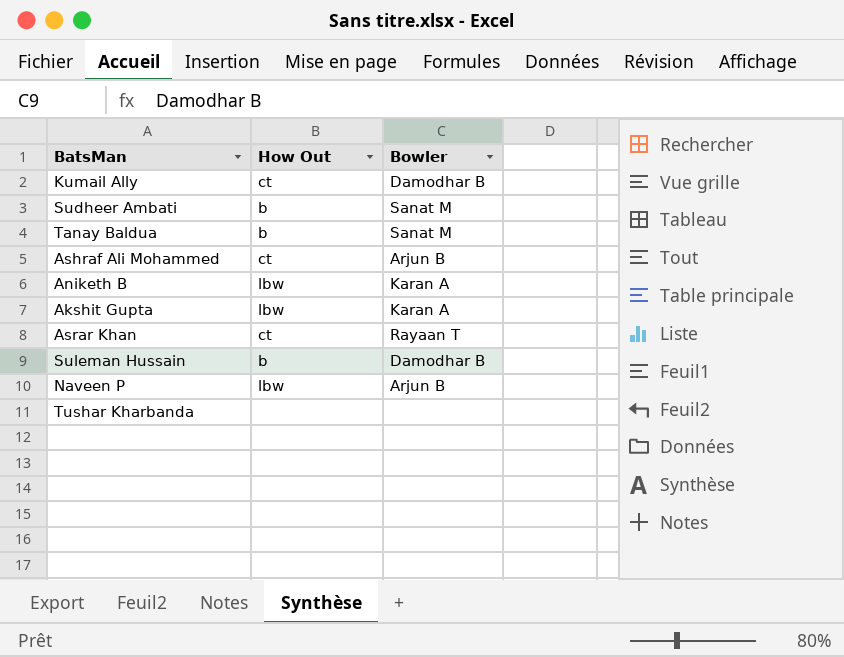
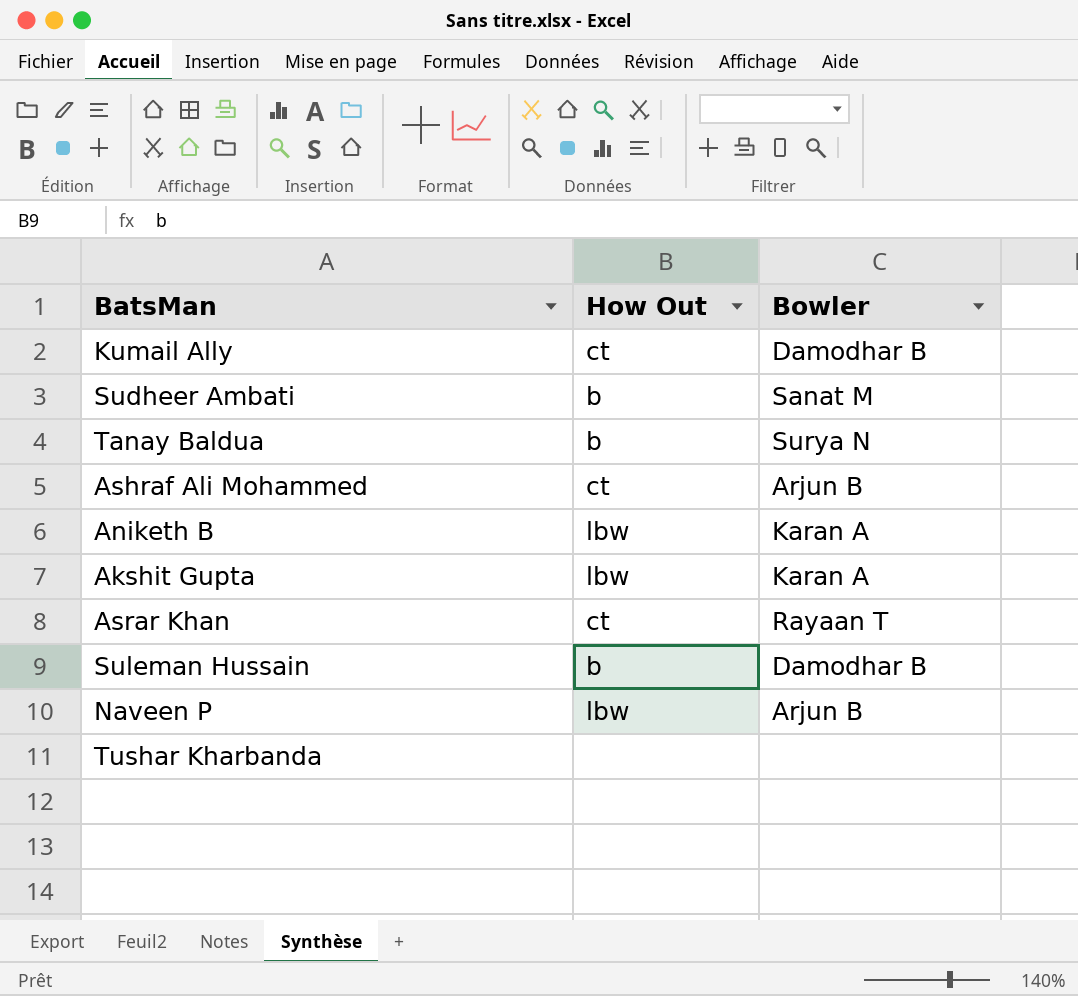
Tanay Baldua | Bowler: Sanat M -> Surya N

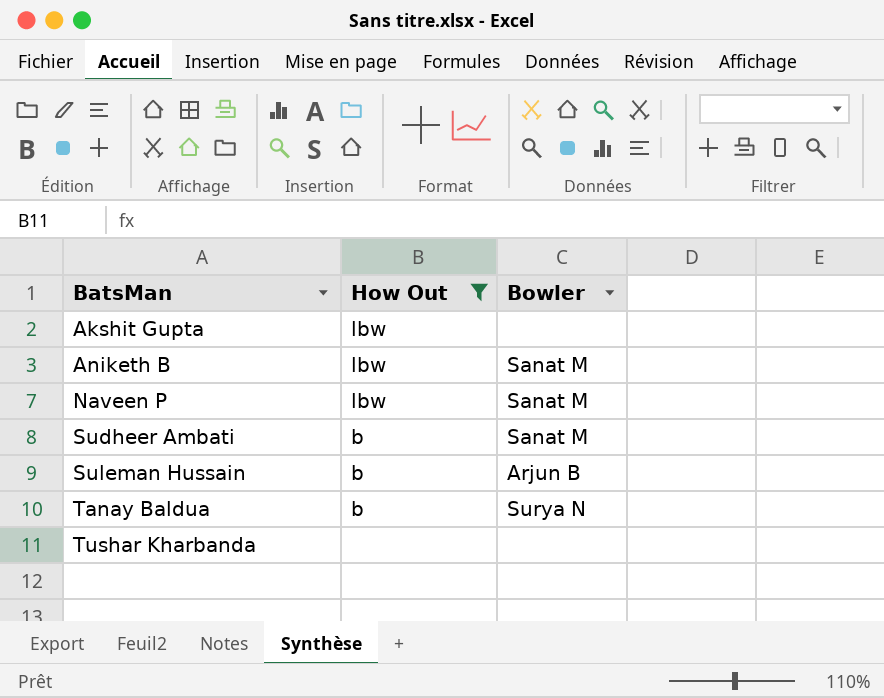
filter: none -> How Out != ct
row order: none -> BatsMan ascending
Akshit Gupta | Bowler: Karan A -> none
Aniketh B | Bowler: Karan A -> Sanat M
Naveen P | Bowler: Arjun B -> Sanat M
Suleman Hussain | Bowler: Damodhar B -> Arjun B

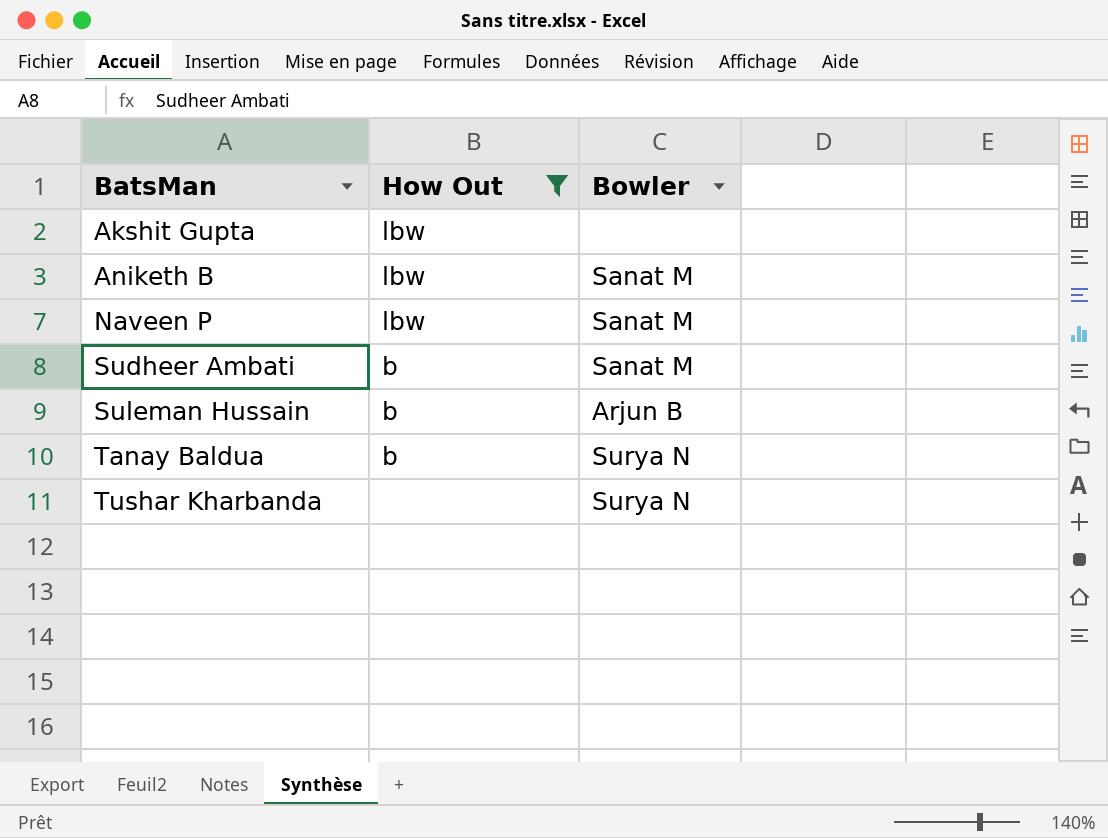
Tushar Kharbanda | Bowler: none -> Surya N

